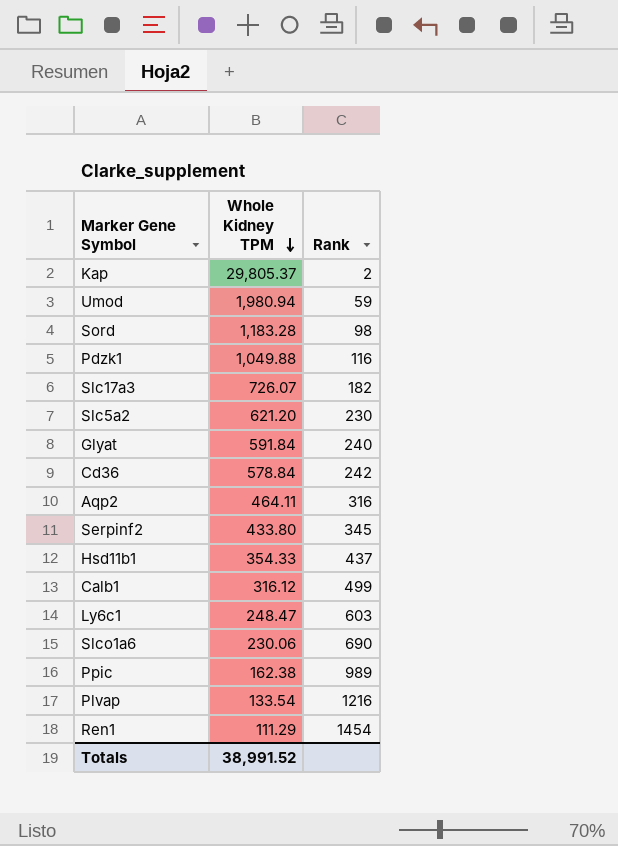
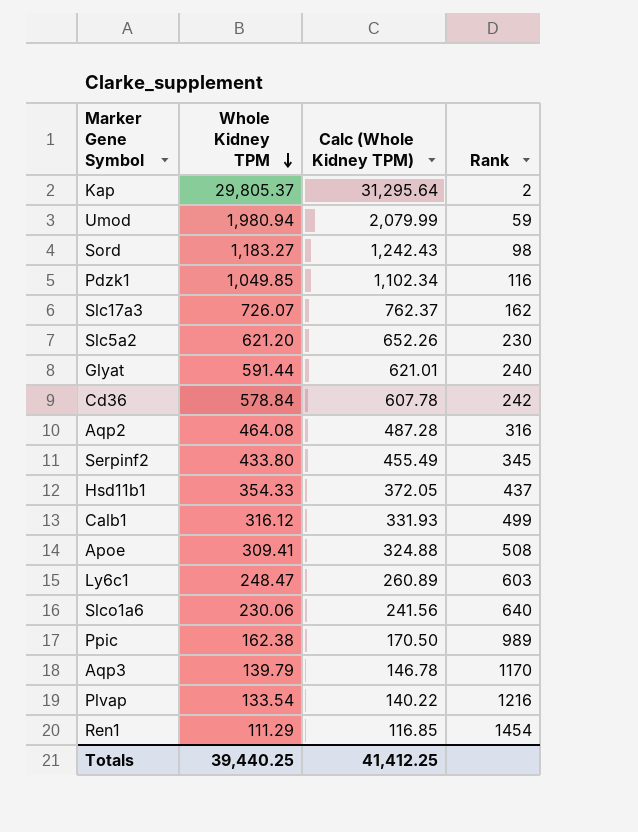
column Calc (Whole Kidney TPM) | formula: none -> [Whole Kidney TPM] * 1.05
Sord | Whole Kidney TPM: 1,183.28 -> 1,183.27
Pdzk1 | Whole Kidney TPM: 1,049.88 -> 1,049.85
Slc17a3 | Rank: 182 -> 162
Glyat | Whole Kidney TPM: 591.84 -> 591.44
Aqp2 | Whole Kidney TPM: 464.11 -> 464.08
row Apoe: none -> 309.41 | 324.88 | 508
Slco1a6 | Rank: 690 -> 640
row Aqp3: none -> 139.79 | 146.78 | 1170
Totals | Whole Kidney TPM: 38,991.52 -> 39,440.25

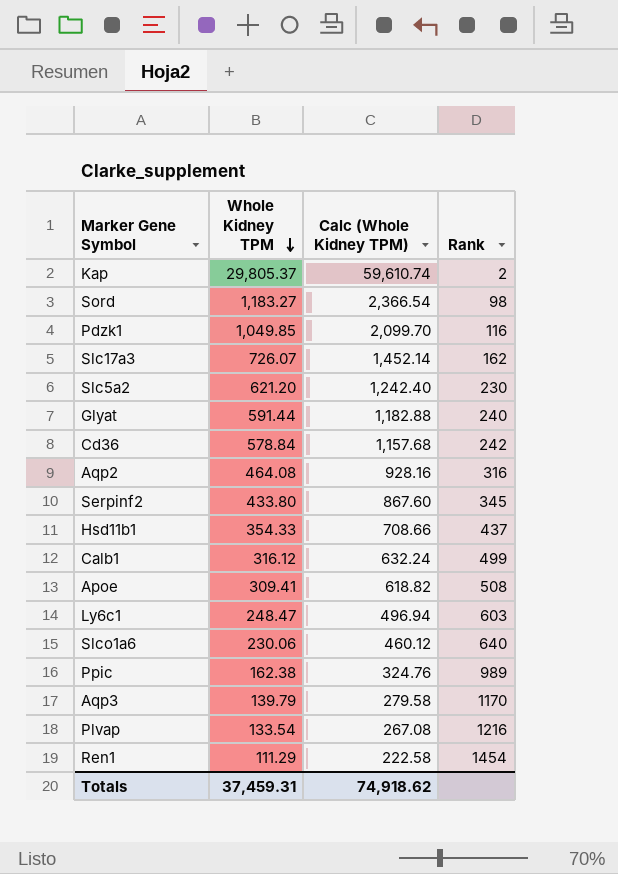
column Calc (Whole Kidney TPM) | formula: [Whole Kidney TPM] * 1.05 -> [Whole Kidney TPM] * 2
row Umod: 1,980.94 | 2,079.99 | 59 -> none
Totals | Whole Kidney TPM: 39,440.25 -> 37,459.31
Totals | Calc (Whole Kidney TPM): 41,412.25 -> 74,918.62

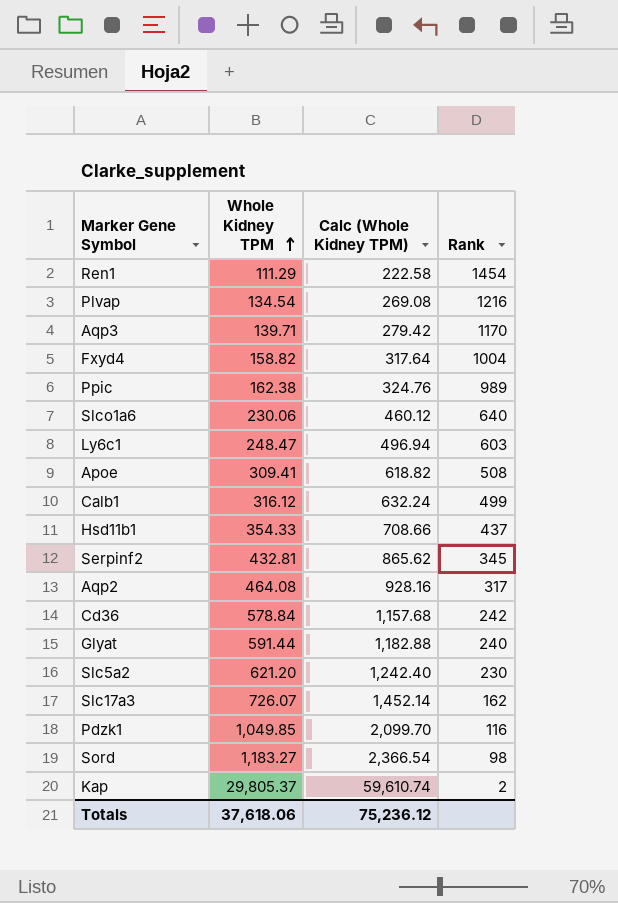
row order: Whole Kidney TPM descending -> Whole Kidney TPM ascending
Plvap | Whole Kidney TPM: 133.54 -> 134.54
Plvap | Calc (Whole Kidney TPM): 267.08 -> 269.08
Aqp3 | Whole Kidney TPM: 139.79 -> 139.71
Aqp3 | Calc (Whole Kidney TPM): 279.58 -> 279.42
row Fxyd4: none -> 158.82 | 317.64 | 1004
Serpinf2 | Whole Kidney TPM: 433.80 -> 432.81
Serpinf2 | Calc (Whole Kidney TPM): 867.60 -> 865.62
Aqp2 | Rank: 316 -> 317
Totals | Whole Kidney TPM: 37,459.31 -> 37,618.06
Totals | Calc (Whole Kidney TPM): 74,918.62 -> 75,236.12

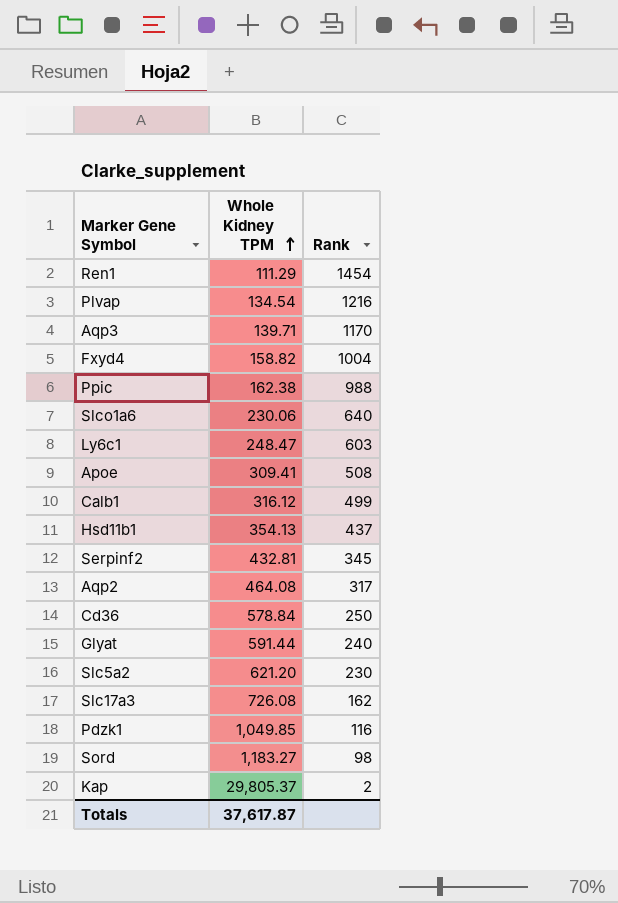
column Calc (Whole Kidney TPM) | formula: [Whole Kidney TPM] * 2 -> none
Ppic | Rank: 989 -> 988
Hsd11b1 | Whole Kidney TPM: 354.33 -> 354.13
Cd36 | Rank: 242 -> 250
Slc17a3 | Whole Kidney TPM: 726.07 -> 726.08
Totals | Whole Kidney TPM: 37,618.06 -> 37,617.87

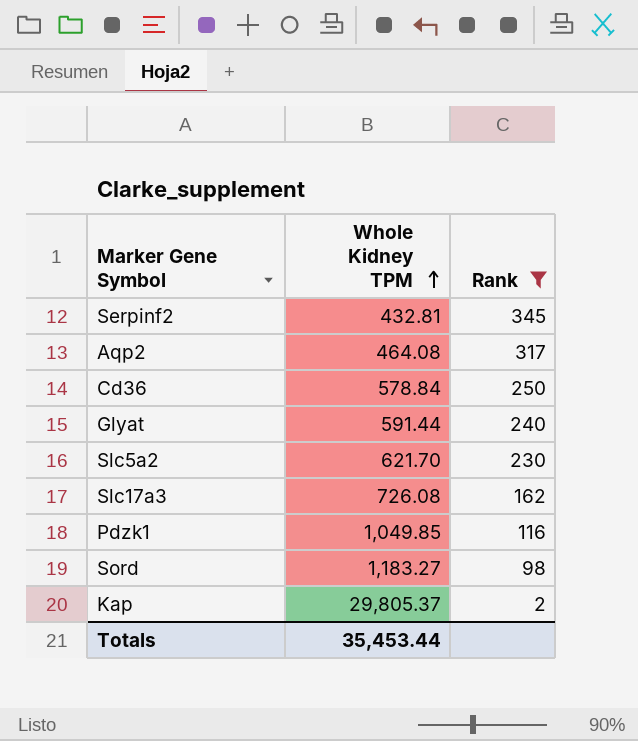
filter: none -> Rank <= 345
Slc5a2 | Whole Kidney TPM: 621.20 -> 621.70
Totals | Whole Kidney TPM: 37,617.87 -> 35,453.44

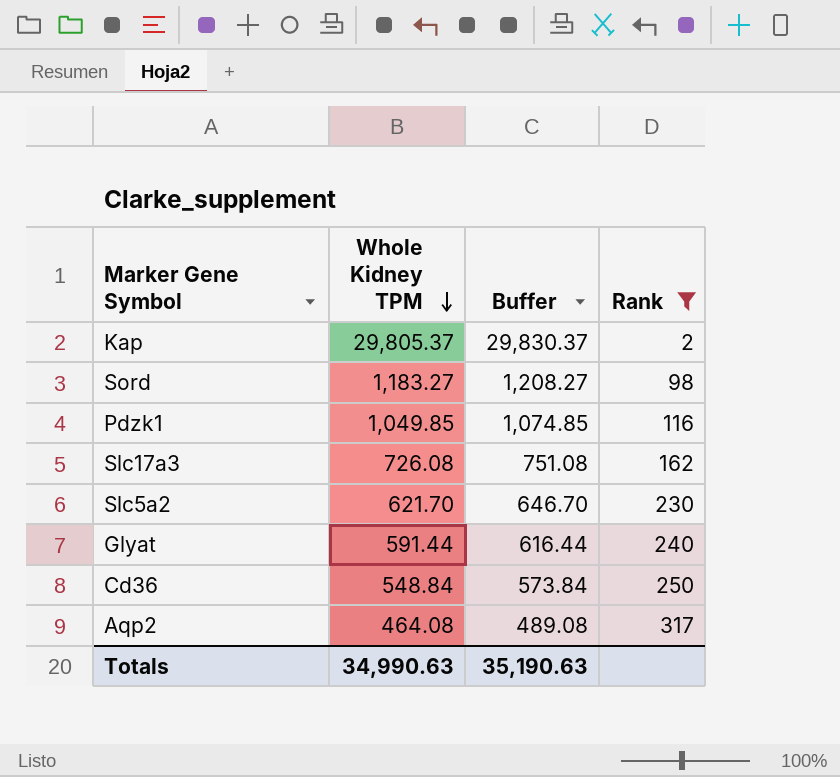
row order: Whole Kidney TPM ascending -> Whole Kidney TPM descending
column Buffer | formula: none -> [Whole Kidney TPM] + 25
row Serpinf2: 432.81 | 345 -> none
Cd36 | Whole Kidney TPM: 578.84 -> 548.84
Totals | Whole Kidney TPM: 35,453.44 -> 34,990.63

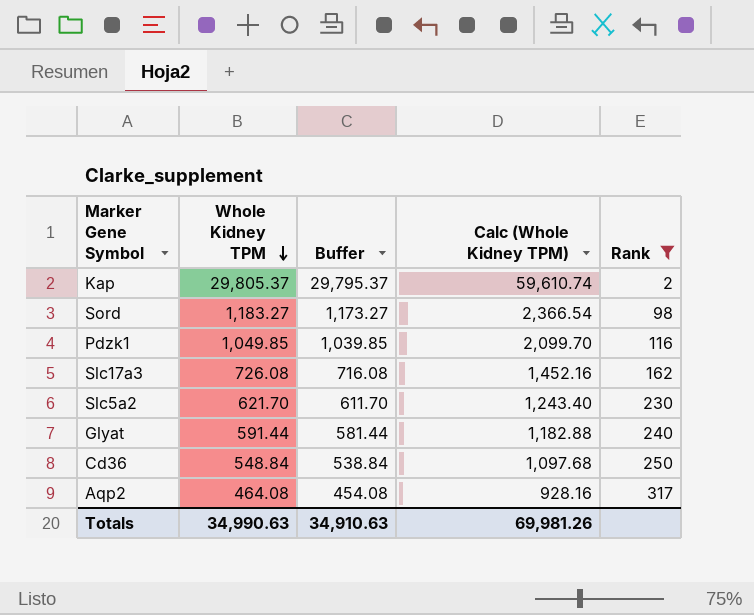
column Buffer | formula: [Whole Kidney TPM] + 25 -> [Whole Kidney TPM] - 10
column Calc (Whole Kidney TPM) | formula: none -> [Whole Kidney TPM] * 2
Totals | Buffer: 35,190.63 -> 34,910.63

